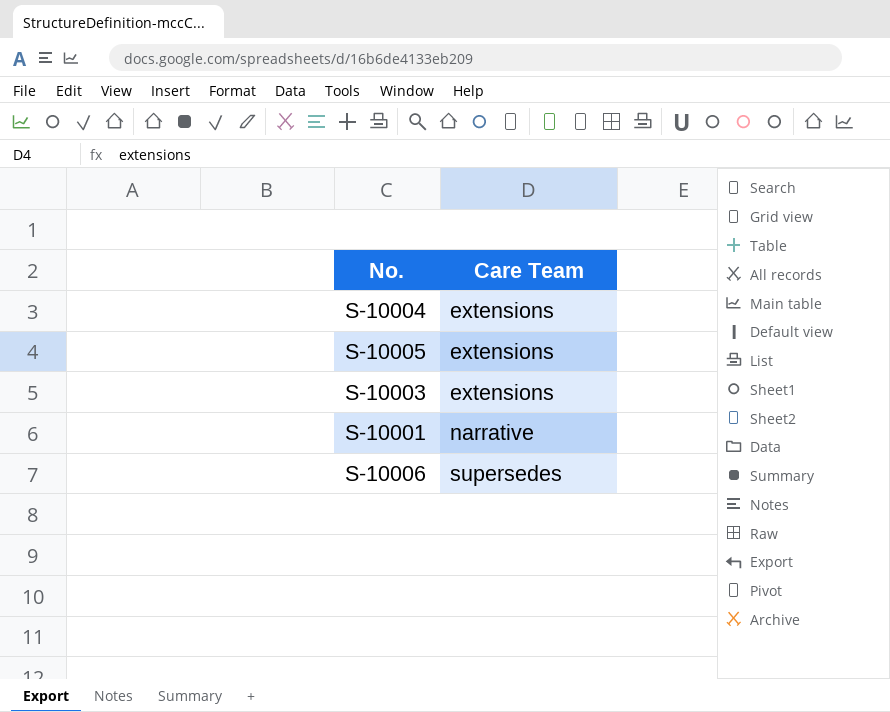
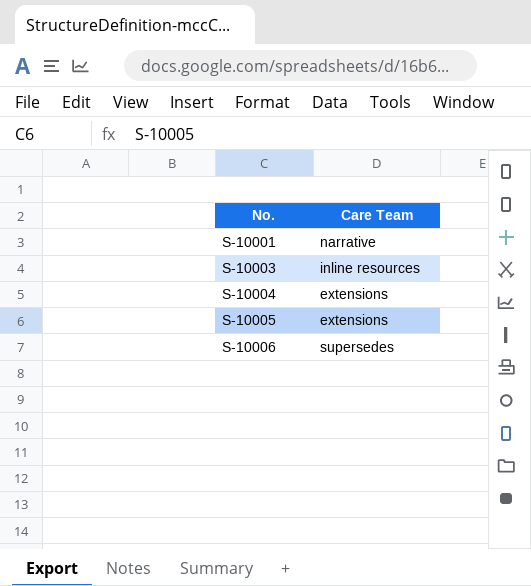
row order: Care Team ascending -> No. ascending
S-10003 | Care Team: extensions -> inline resources

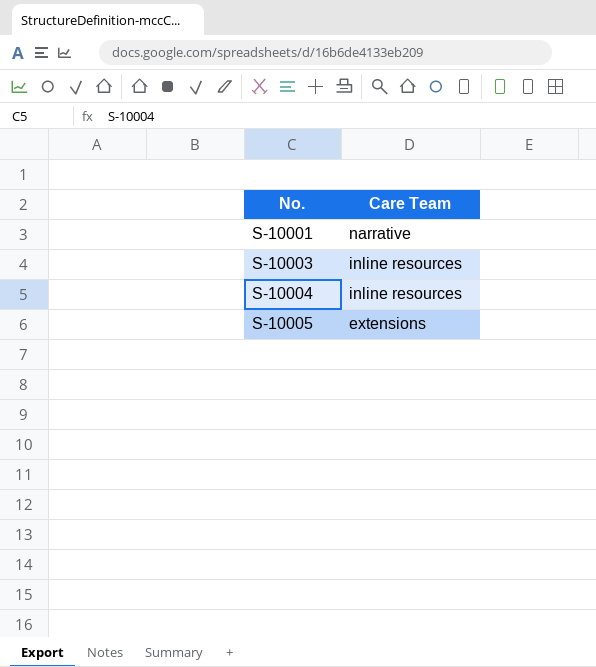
row S-10006: supersedes -> none
S-10004 | Care Team: extensions -> inline resources

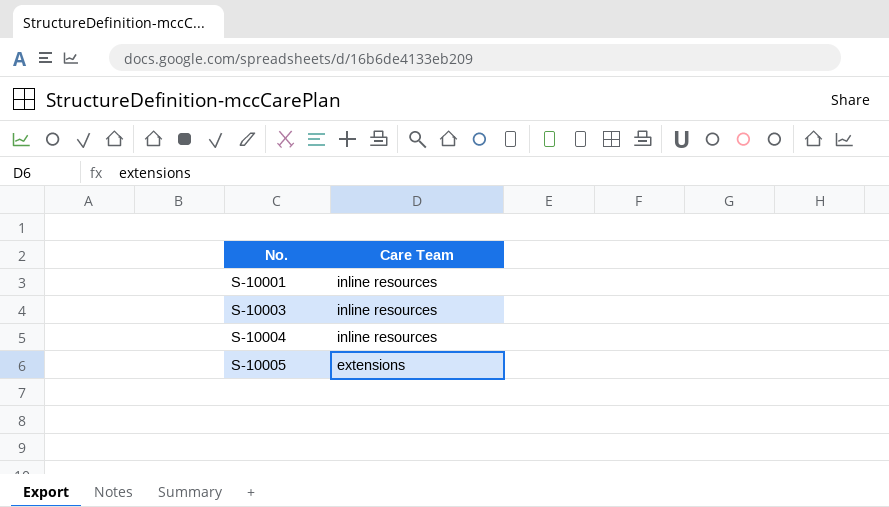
S-10001 | Care Team: narrative -> inline resources

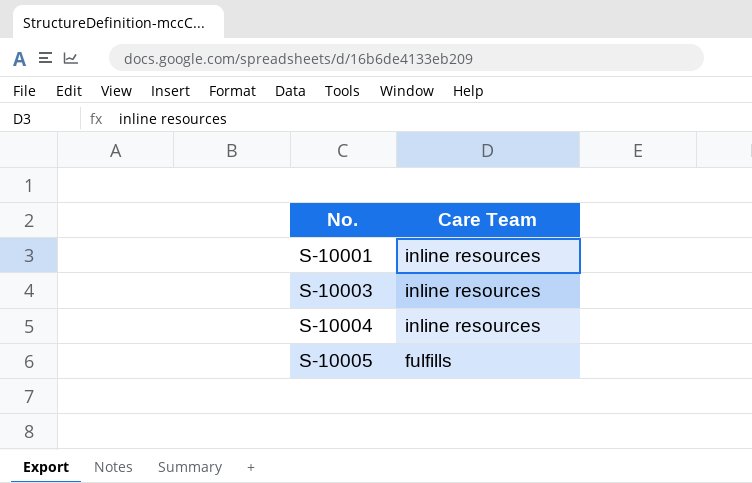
S-10005 | Care Team: extensions -> fulfills

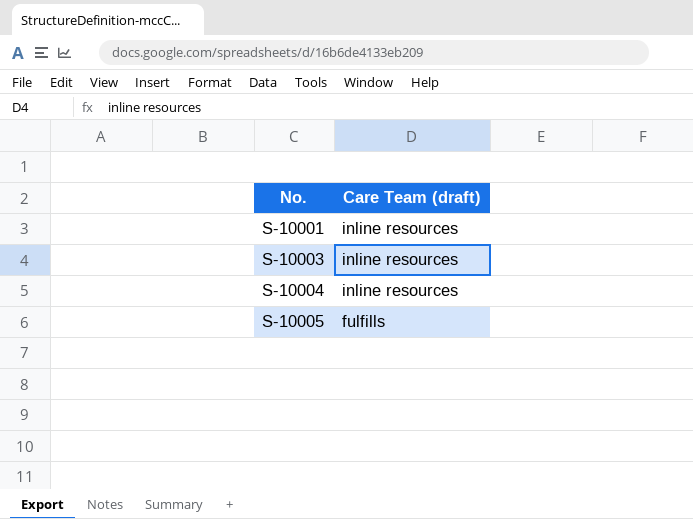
column name: Care Team -> Care Team (draft)

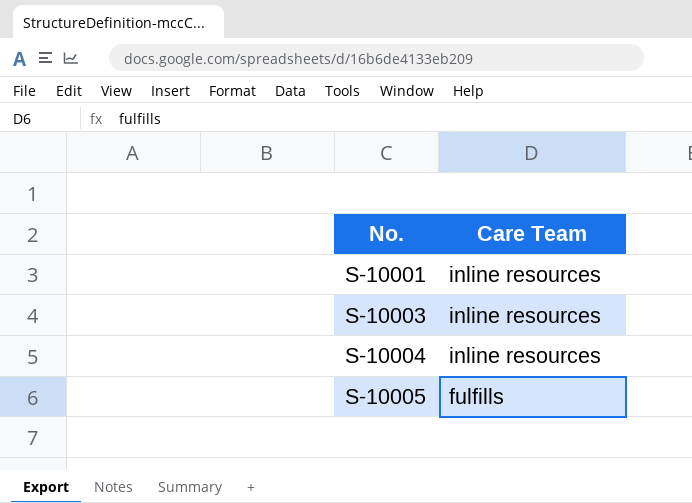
column name: Care Team (draft) -> Care Team

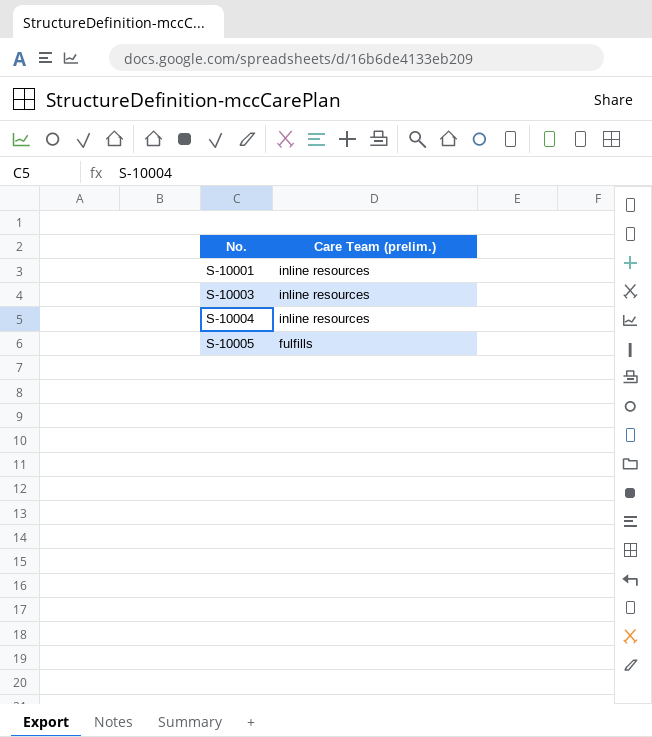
column name: Care Team -> Care Team (prelim.)

